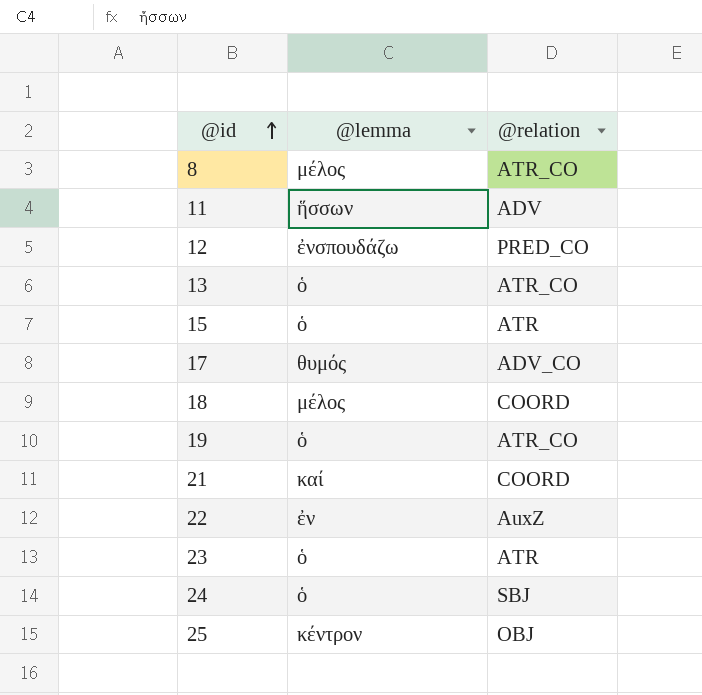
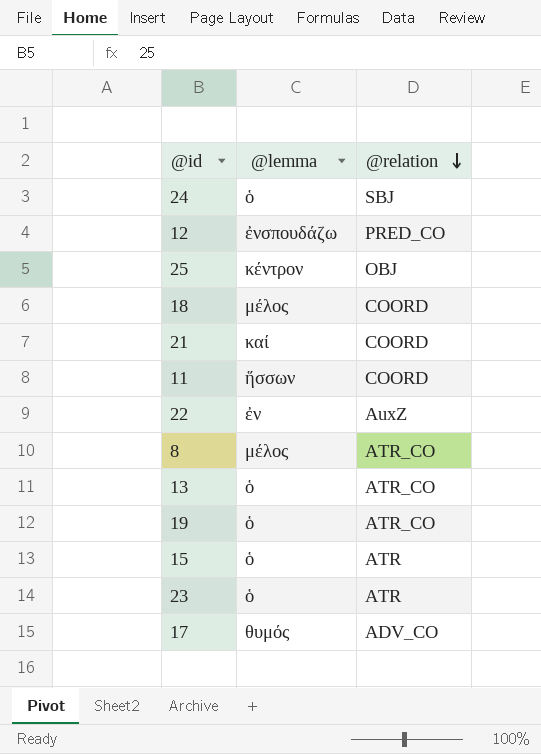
row order: @id ascending -> @relation descending
11 | @relation: ADV -> COORD

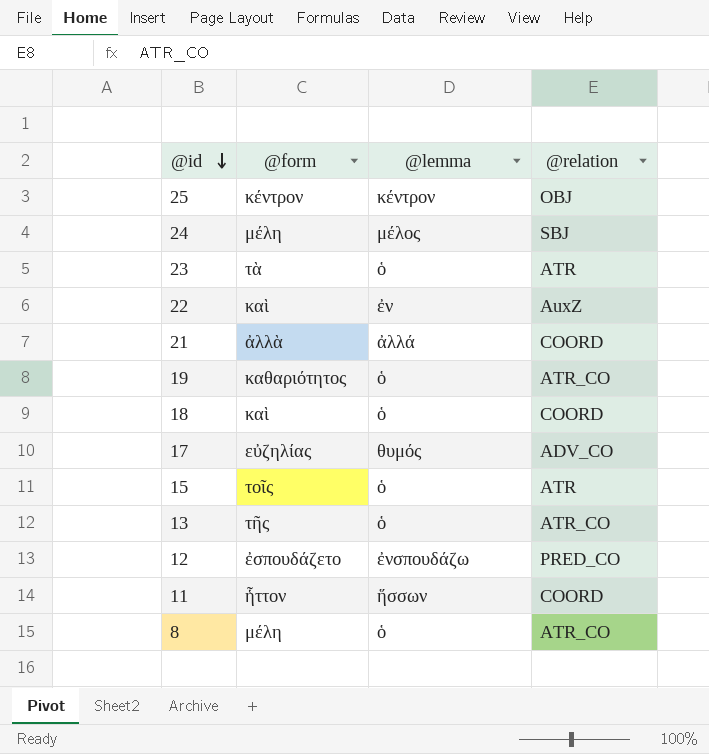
row order: @relation descending -> @id descending
column @form | position: none -> 2
24 | @lemma: ὁ -> μέλος
21 | @lemma: καί -> ἀλλά
18 | @lemma: μέλος -> ὁ
8 | @lemma: μέλος -> ὁ

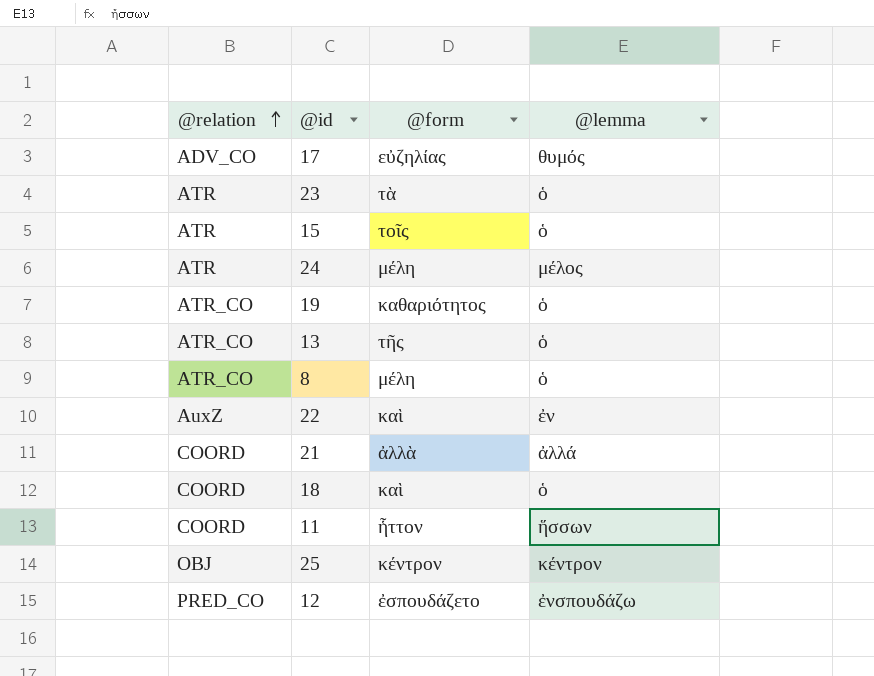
row order: @id descending -> @relation ascending
column @relation | position: 4 -> 1
24 | @relation: SBJ -> ATR

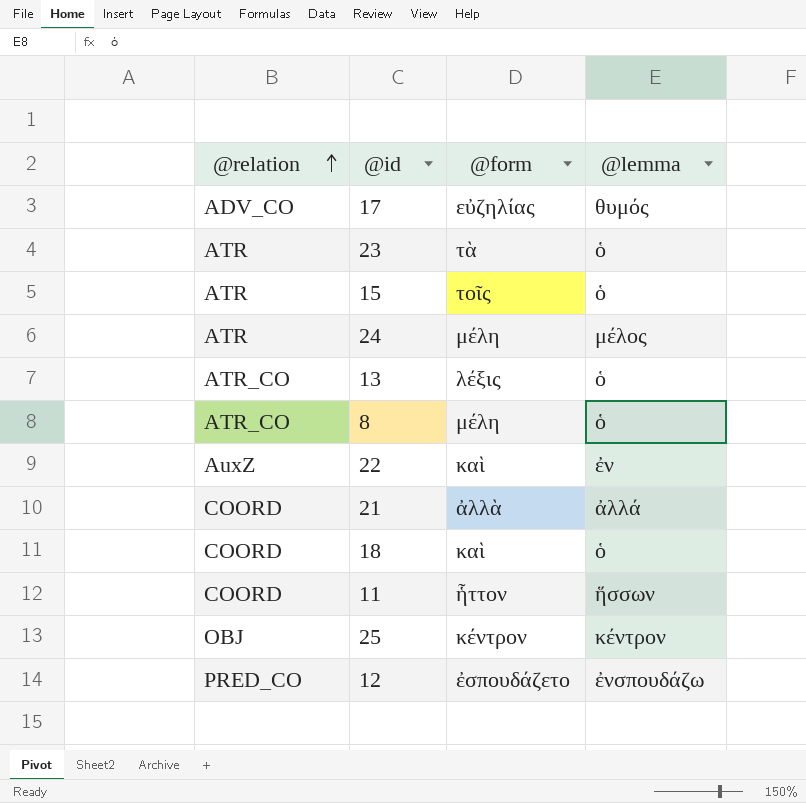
row 19: ATR_CO | καθαριότητος | ὁ -> none
13 | @form: τῆς -> λέξις

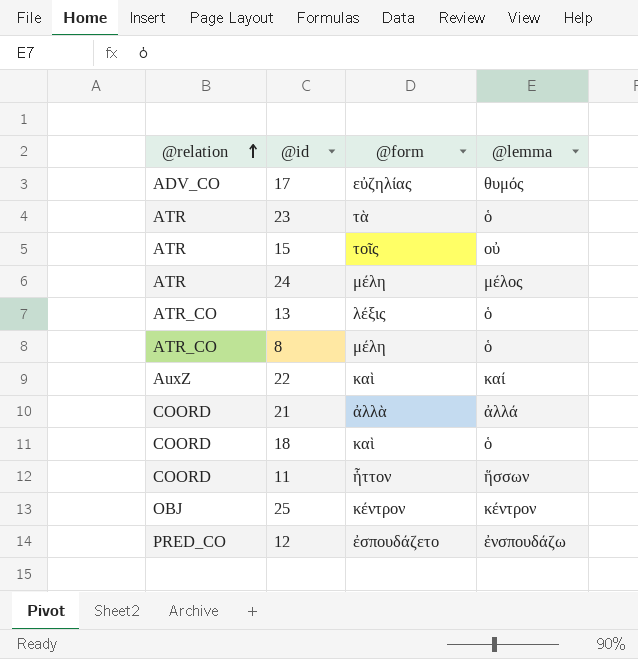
15 | @lemma: ὁ -> οὐ
22 | @lemma: ἐν -> καί

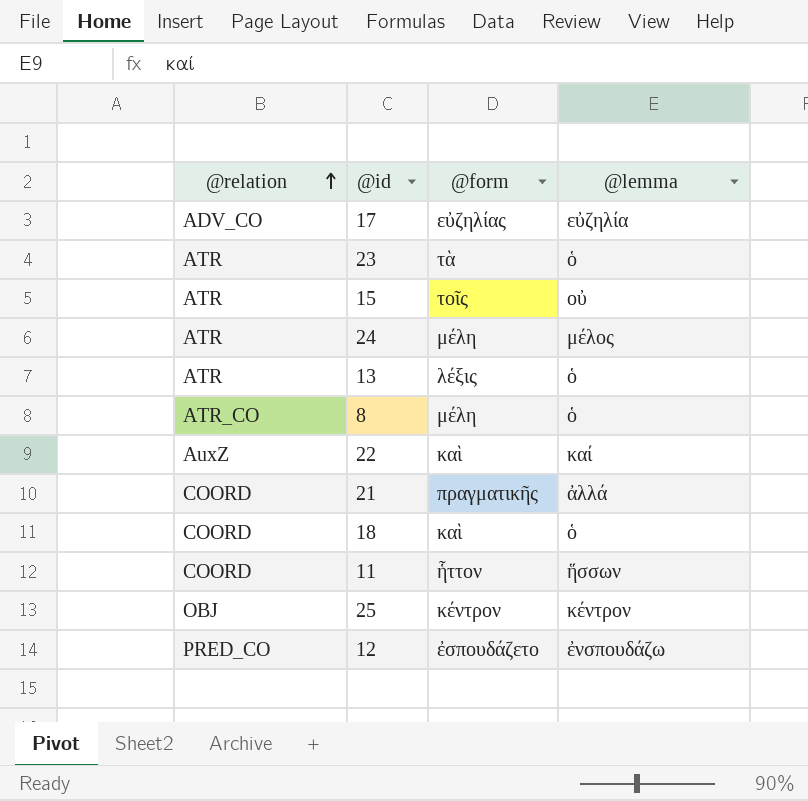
17 | @lemma: θυμός -> εὐζηλία
13 | @relation: ATR_CO -> ATR
21 | @form: ἀλλὰ -> πραγματικῆς

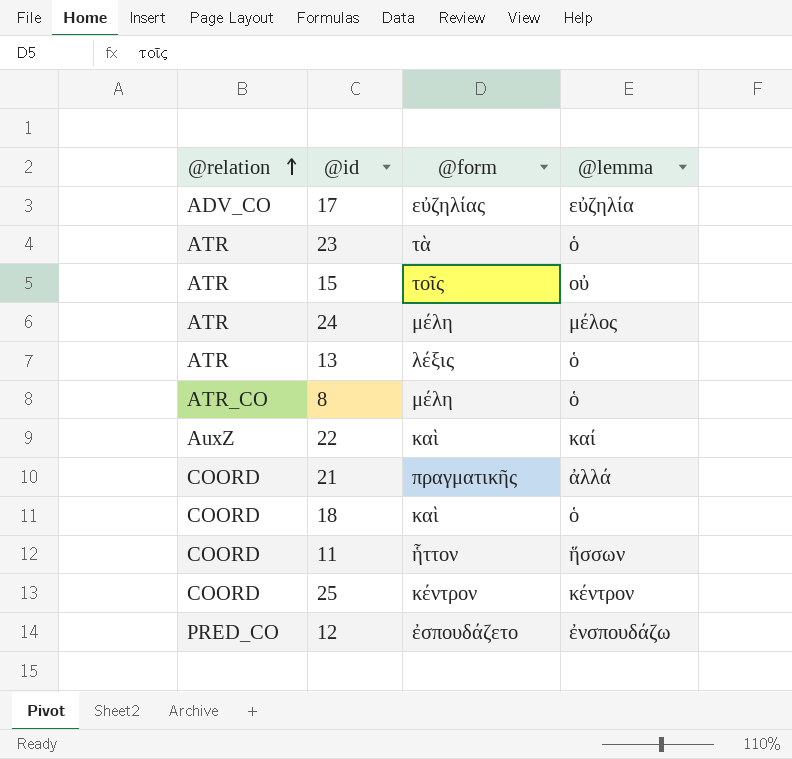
25 | @relation: OBJ -> COORD

